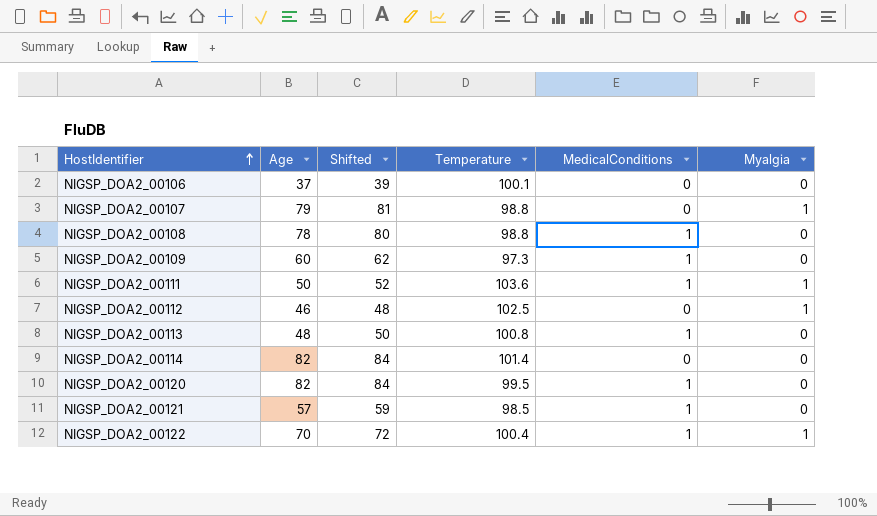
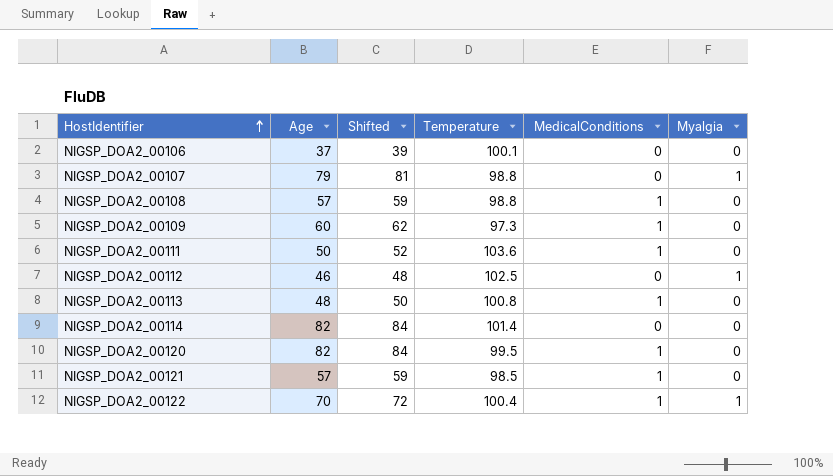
NIGSP_DOA2_00108 | Age: 78 -> 57
NIGSP_DOA2_00108 | Shifted: 80 -> 59
NIGSP_DOA2_00111 | Myalgia: 1 -> 0

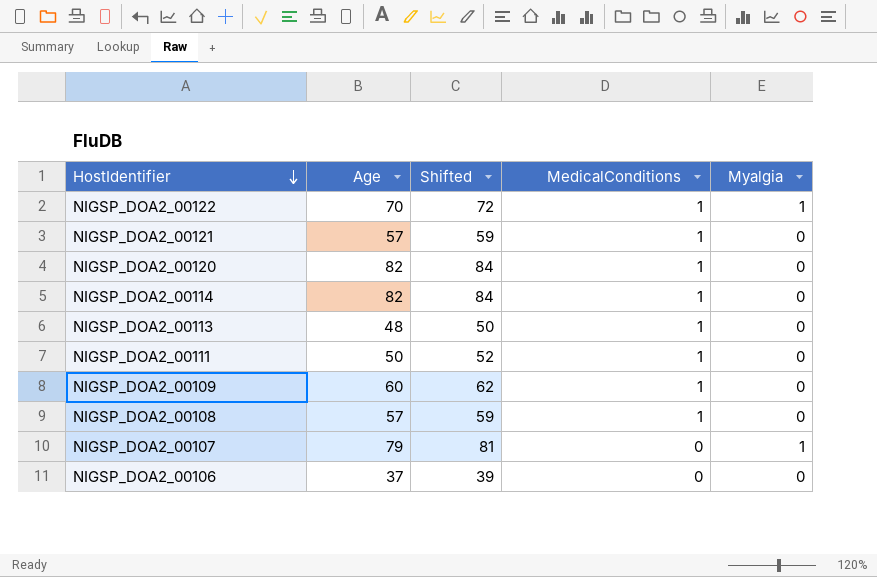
row order: HostIdentifier ascending -> HostIdentifier descending
column Temperature | position: 4 -> none
row NIGSP_DOA2_00112: 46 | 48 | 102.5 | 0 | 1 -> none
NIGSP_DOA2_00114 | MedicalConditions: 0 -> 1

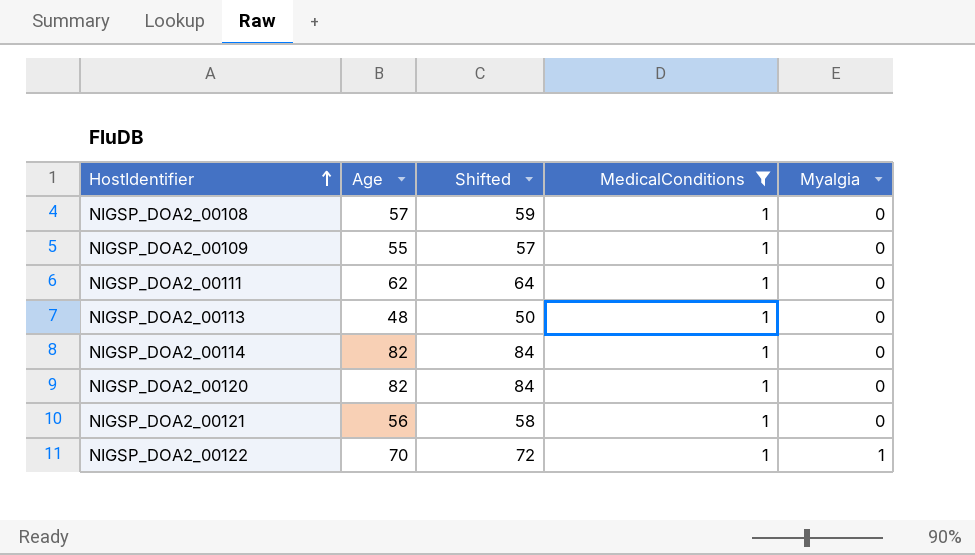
filter: none -> MedicalConditions = 1
row order: HostIdentifier descending -> HostIdentifier ascending
NIGSP_DOA2_00109 | Age: 60 -> 55
NIGSP_DOA2_00109 | Shifted: 62 -> 57
NIGSP_DOA2_00111 | Age: 50 -> 62
NIGSP_DOA2_00111 | Shifted: 52 -> 64
NIGSP_DOA2_00121 | Age: 57 -> 56
NIGSP_DOA2_00121 | Shifted: 59 -> 58

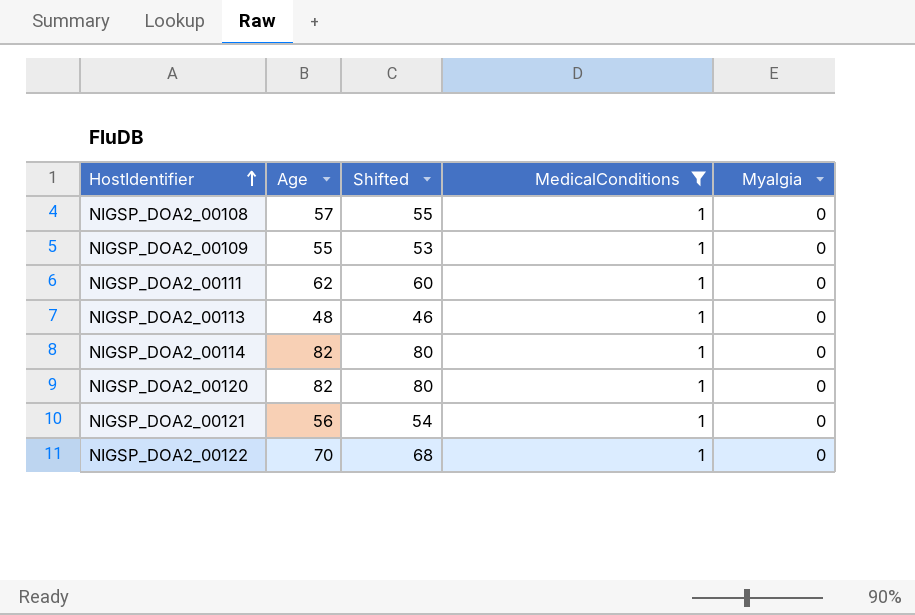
column Shifted | formula: [Age] + 2 -> [Age] - 2
NIGSP_DOA2_00122 | Myalgia: 1 -> 0

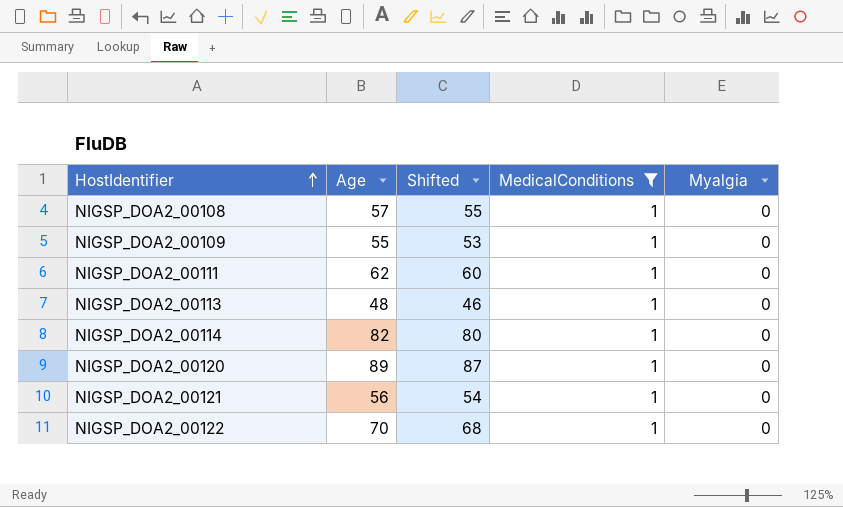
NIGSP_DOA2_00120 | Age: 82 -> 89
NIGSP_DOA2_00120 | Shifted: 80 -> 87

